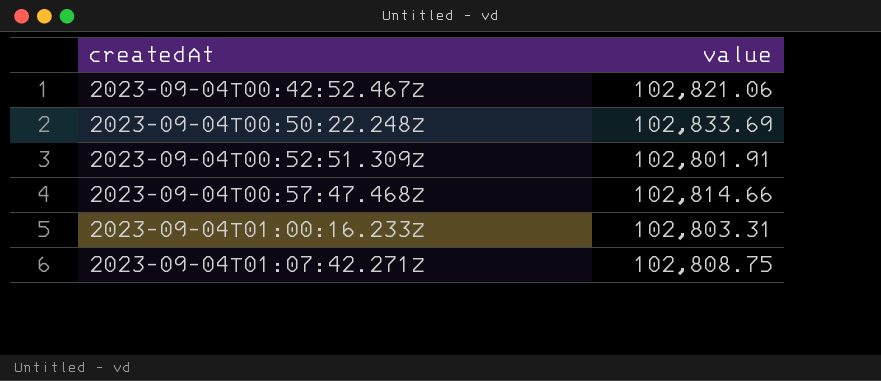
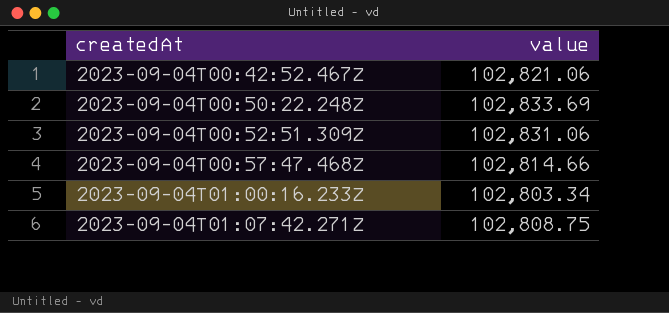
2023-09-04T00:52:51.309Z | value: 102,801.91 -> 102,831.06
2023-09-04T01:00:16.233Z | value: 102,803.31 -> 102,803.34

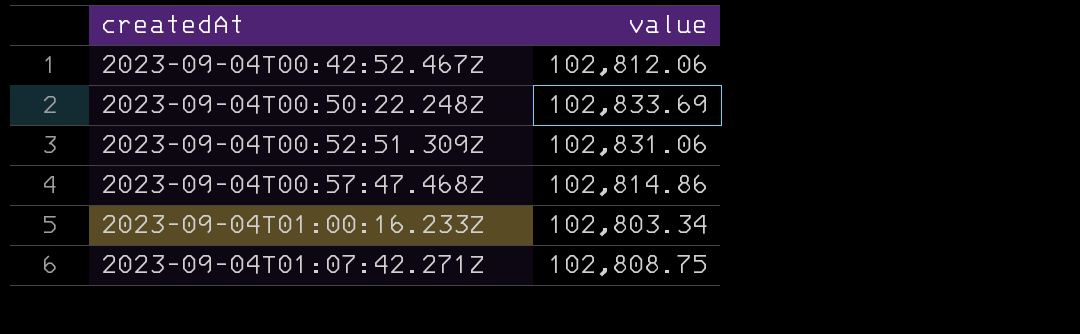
2023-09-04T00:42:52.467Z | value: 102,821.06 -> 102,812.06
2023-09-04T00:57:47.468Z | value: 102,814.66 -> 102,814.86

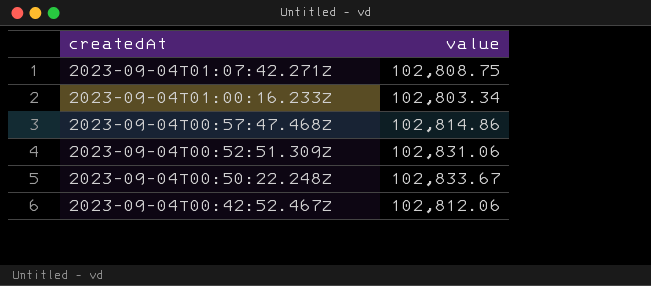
row order: createdAt ascending -> createdAt descending
2023-09-04T00:50:22.248Z | value: 102,833.69 -> 102,833.67

